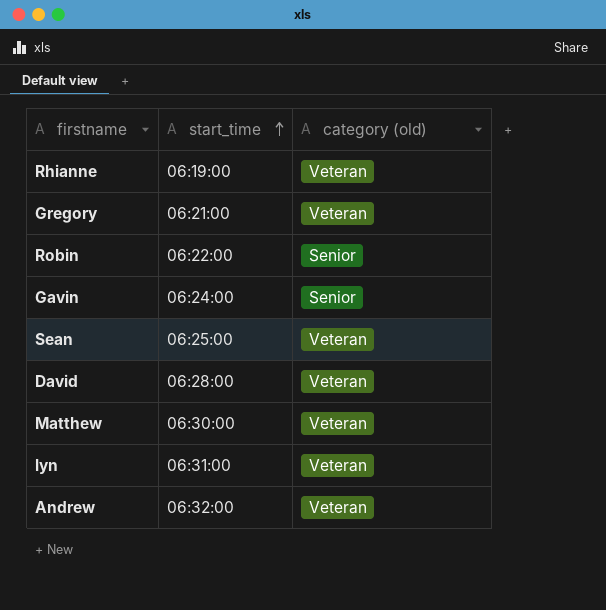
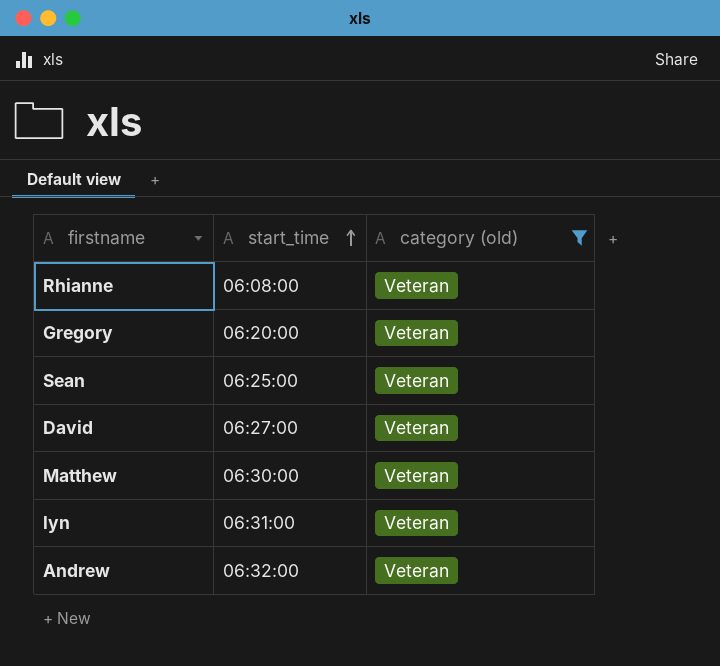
filter: none -> category (old) = Veteran
Rhianne | start_time: 06:19:00 -> 06:08:00
Gregory | start_time: 06:21:00 -> 06:20:00
David | start_time: 06:28:00 -> 06:27:00

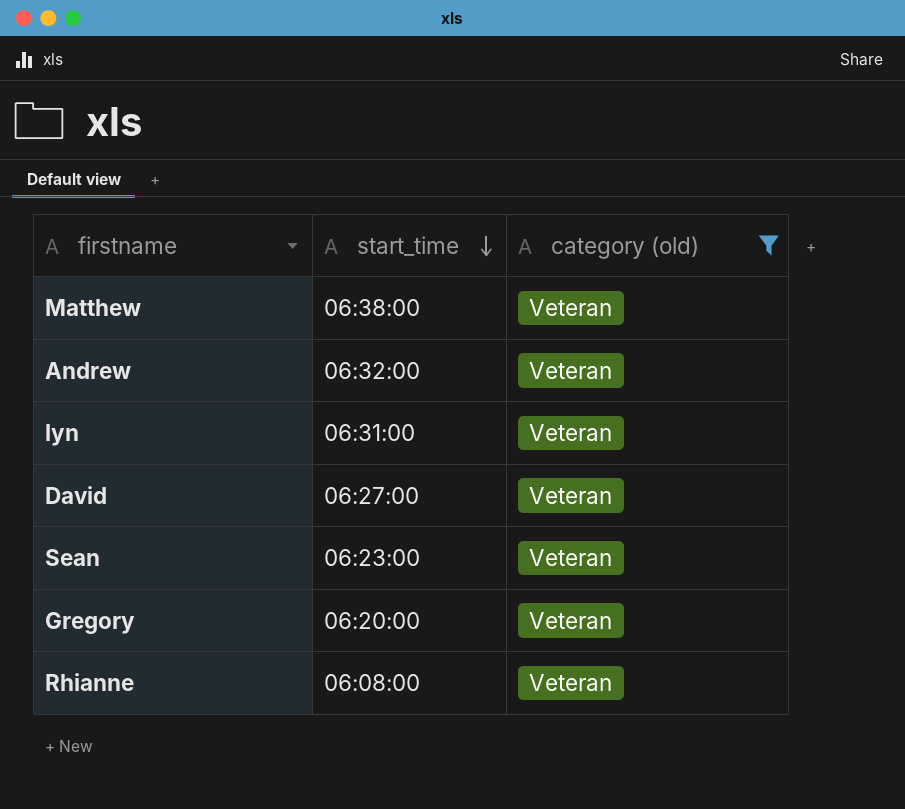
row order: start_time ascending -> start_time descending
Matthew | start_time: 06:30:00 -> 06:38:00
Sean | start_time: 06:25:00 -> 06:23:00

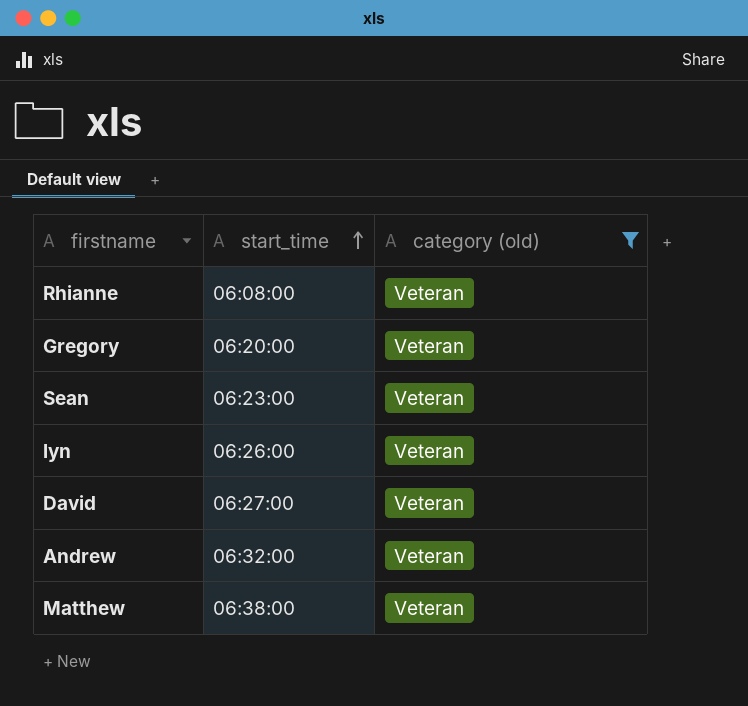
row order: start_time descending -> start_time ascending
lyn | start_time: 06:31:00 -> 06:26:00

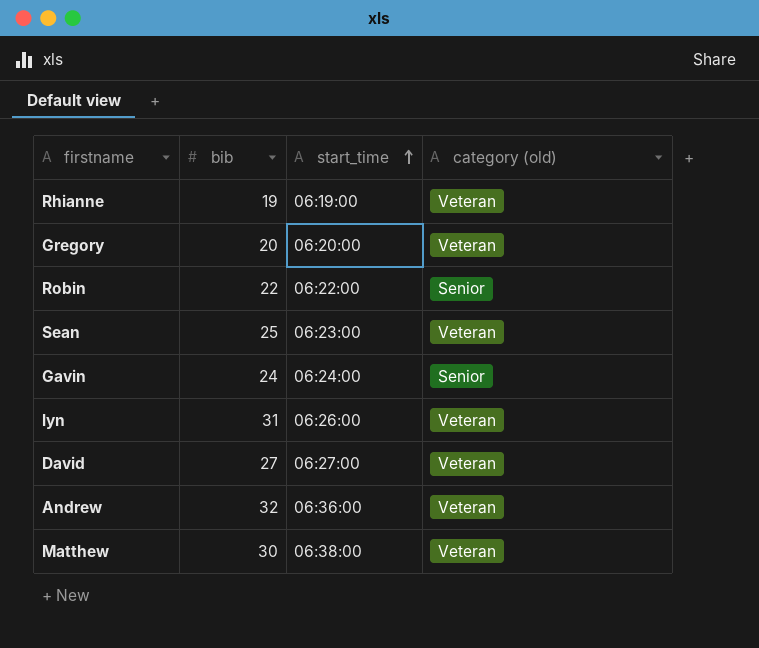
filter: category (old) = Veteran -> none
column bib | position: none -> 2
Rhianne | start_time: 06:08:00 -> 06:19:00
Andrew | start_time: 06:32:00 -> 06:36:00

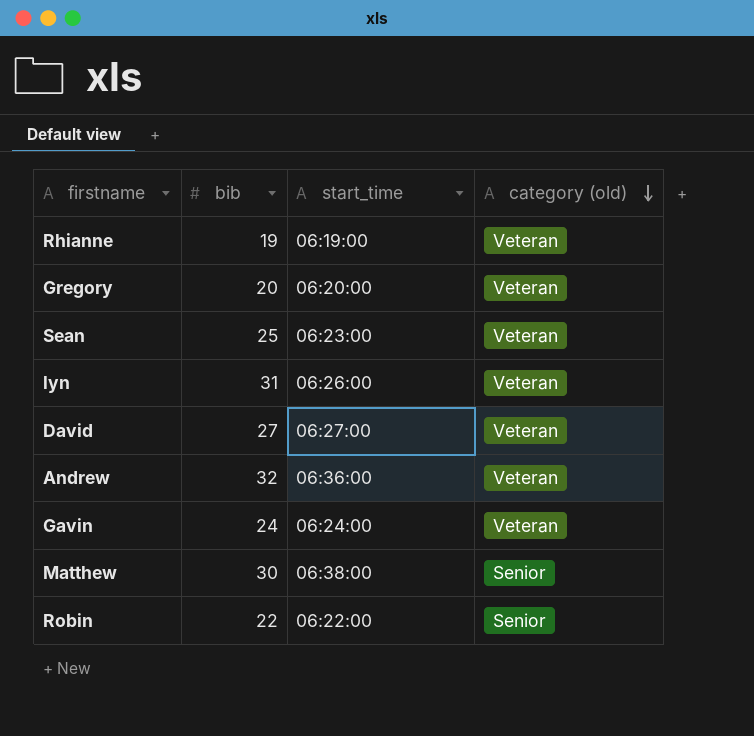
row order: start_time ascending -> category (old) descending
Gavin | category (old): Senior -> Veteran
Matthew | category (old): Veteran -> Senior

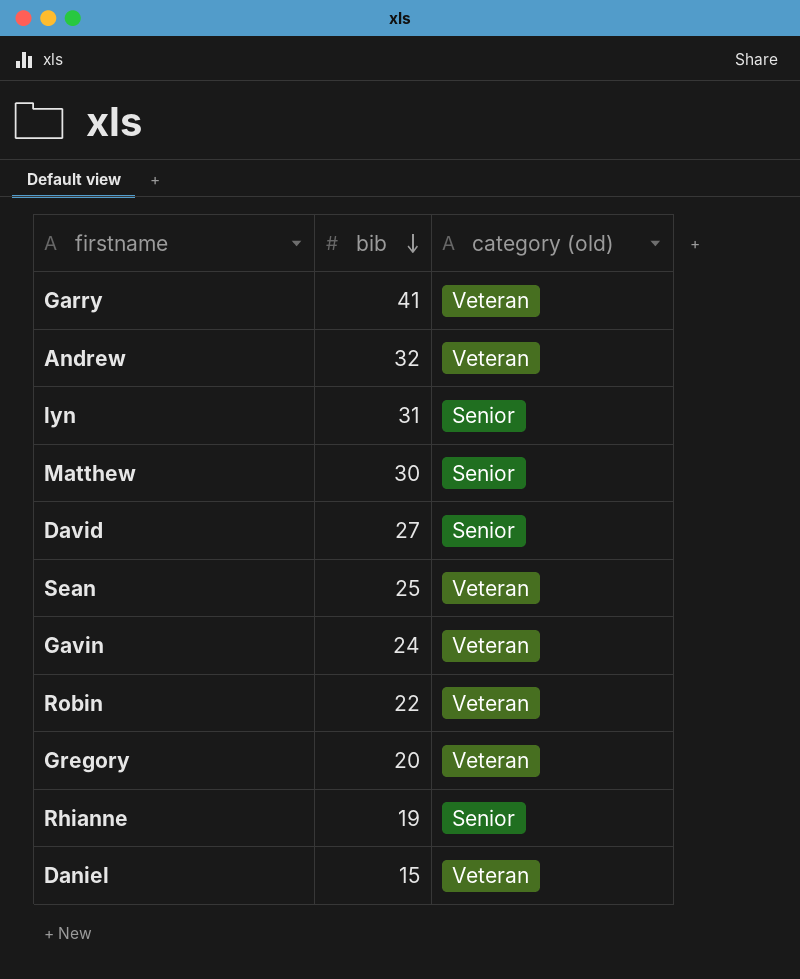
row order: category (old) descending -> bib descending
column start_time | position: 3 -> none
row Garry: none -> 41 | Veteran
lyn | category (old): Veteran -> Senior
David | category (old): Veteran -> Senior
Robin | category (old): Senior -> Veteran
Rhianne | category (old): Veteran -> Senior
row Daniel: none -> 15 | Veteran

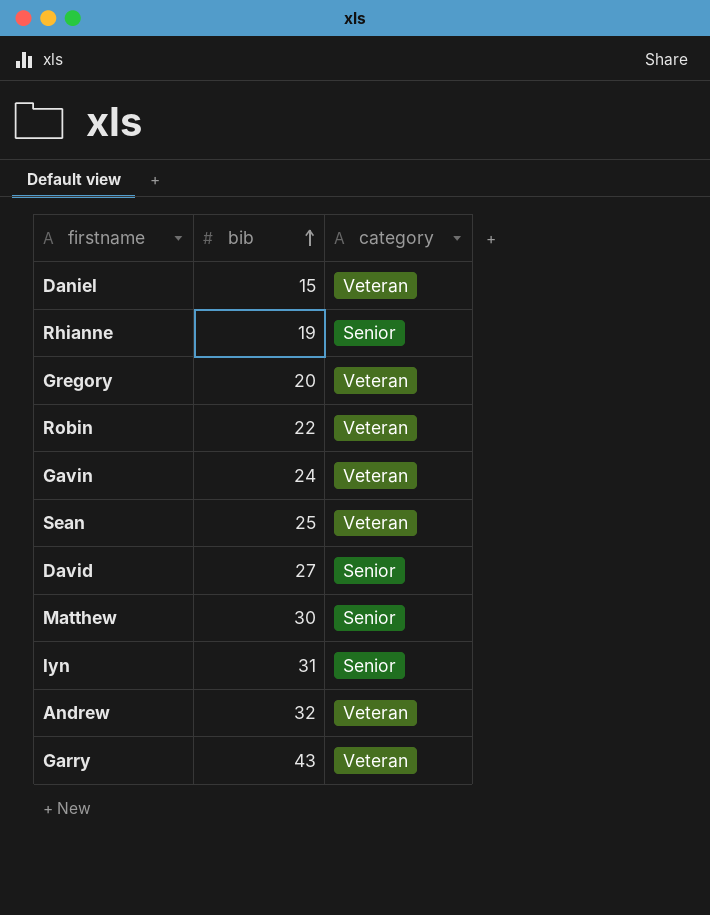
row order: bib descending -> bib ascending
column name: category (old) -> category
Garry | bib: 41 -> 43

